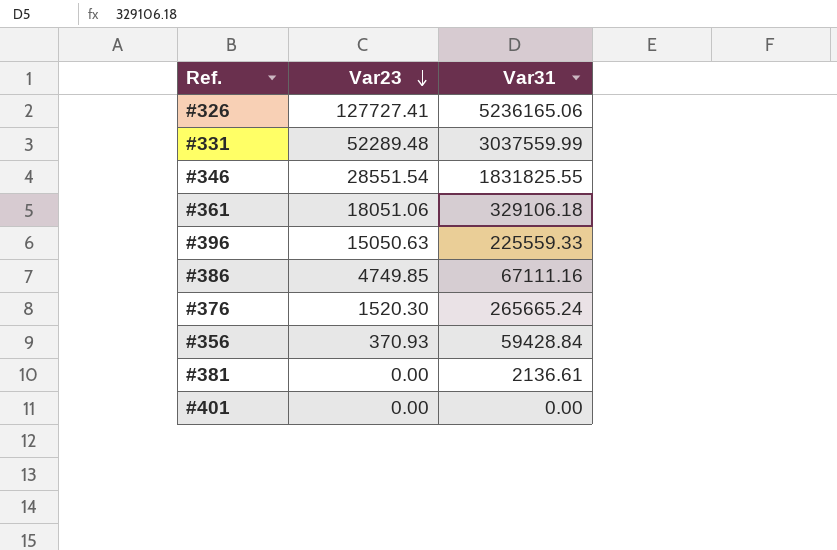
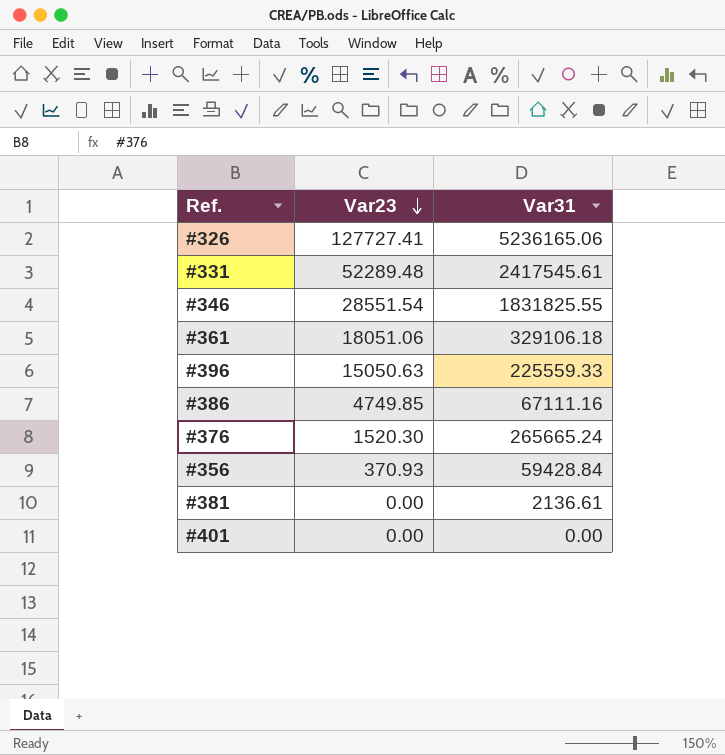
#331 | Var31: 3037559.99 -> 2417545.61

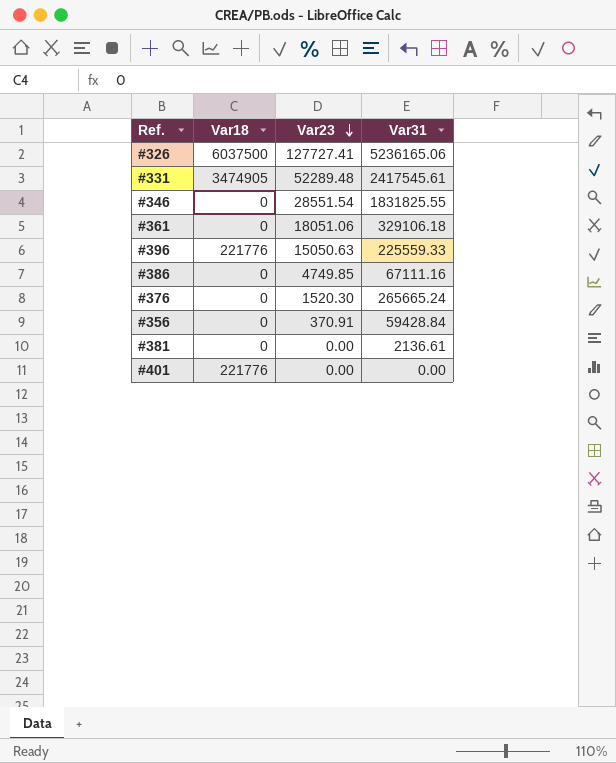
column Var18 | position: none -> 2
#356 | Var23: 370.93 -> 370.91

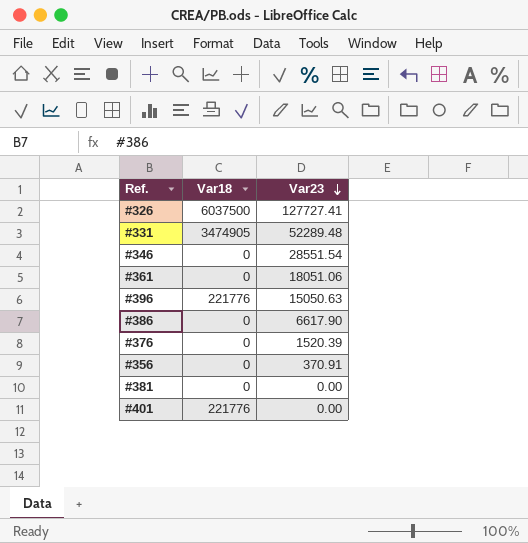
column Var31 | position: 4 -> none
#386 | Var23: 4749.85 -> 6617.90
#376 | Var23: 1520.30 -> 1520.39

